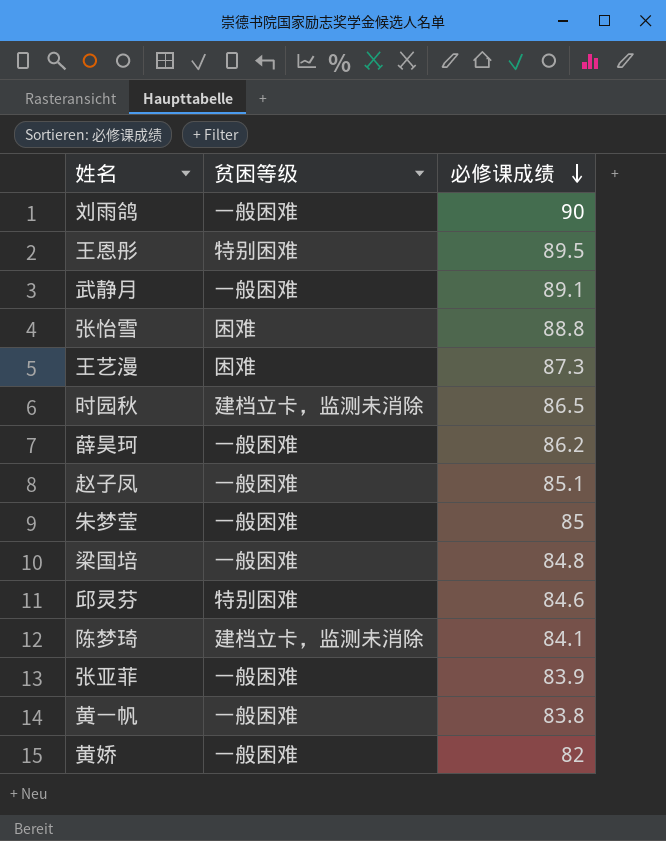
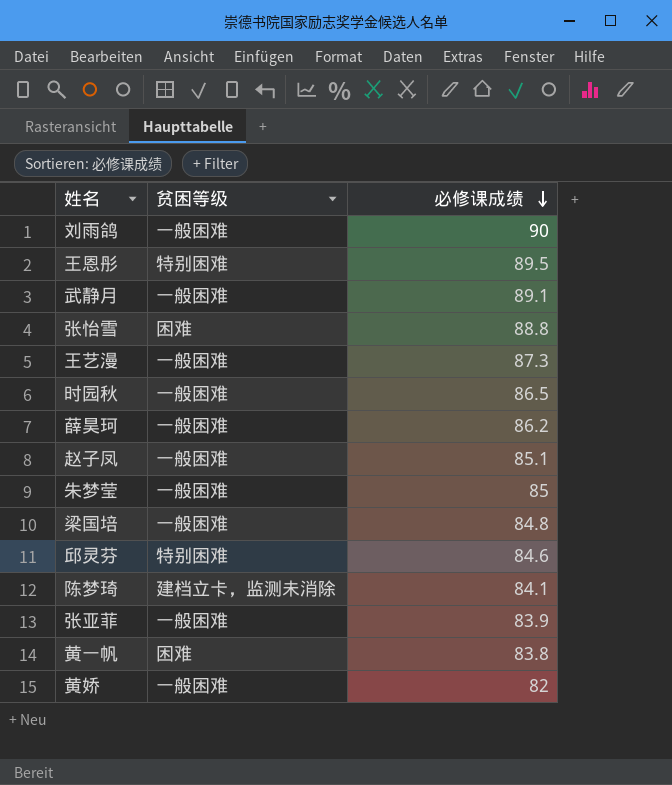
王艺漫 | 贫困等级: 困难 -> 一般困难
时园秋 | 贫困等级: 建档立卡，监测未消除 -> 一般困难
黄一帆 | 贫困等级: 一般困难 -> 困难

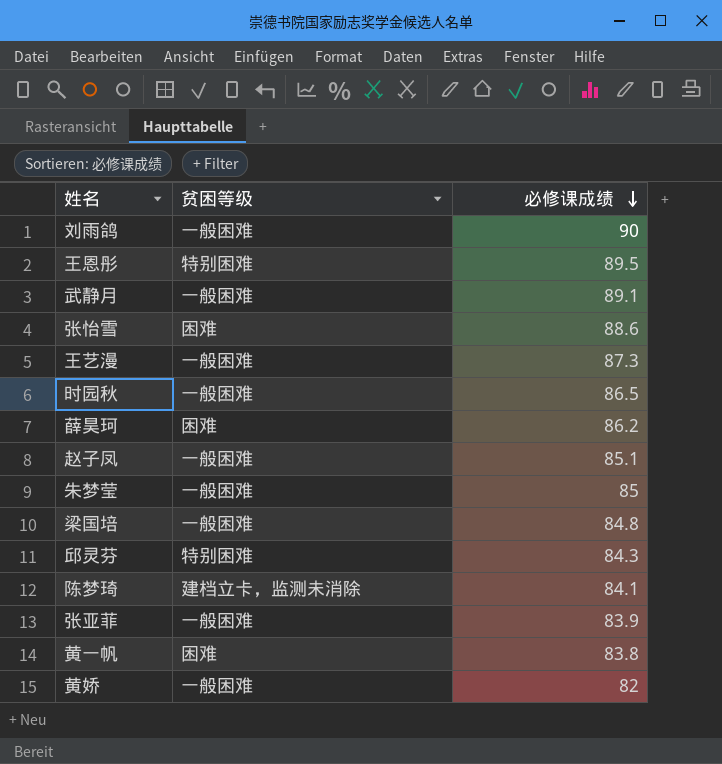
张怡雪 | 必修课成绩: 88.8 -> 88.6
薛昊珂 | 贫困等级: 一般困难 -> 困难
邱灵芬 | 必修课成绩: 84.6 -> 84.3

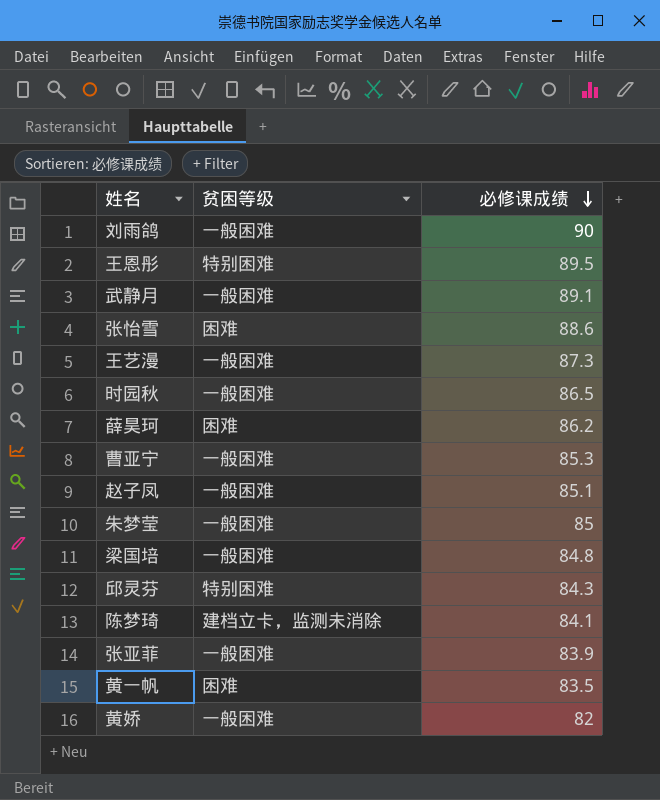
row 曹亚宁: none -> 一般困难 | 85.3
黄一帆 | 必修课成绩: 83.8 -> 83.5

